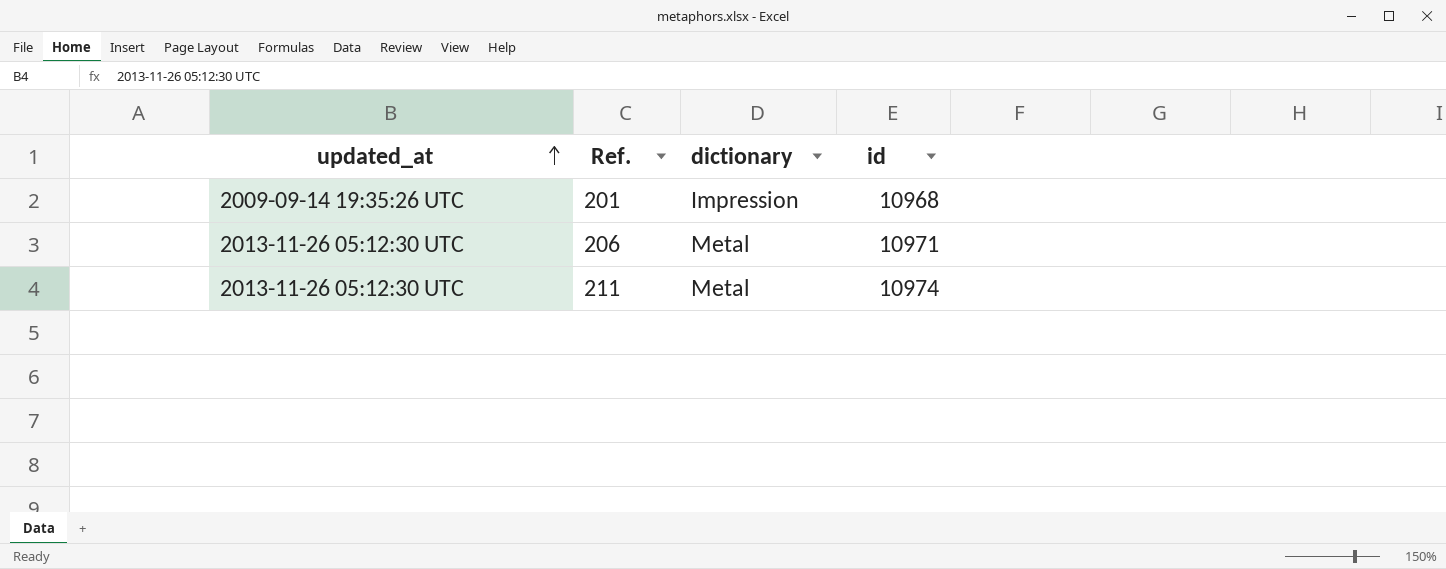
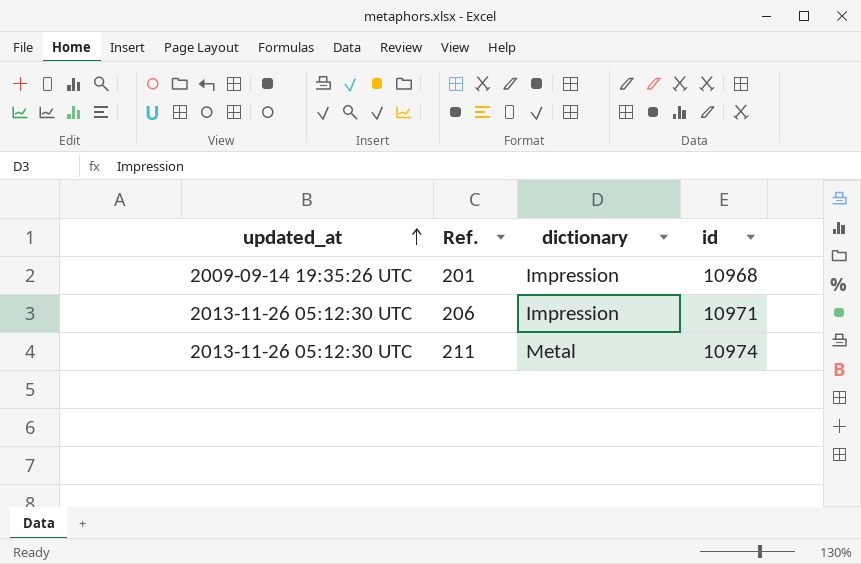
206 | dictionary: Metal -> Impression

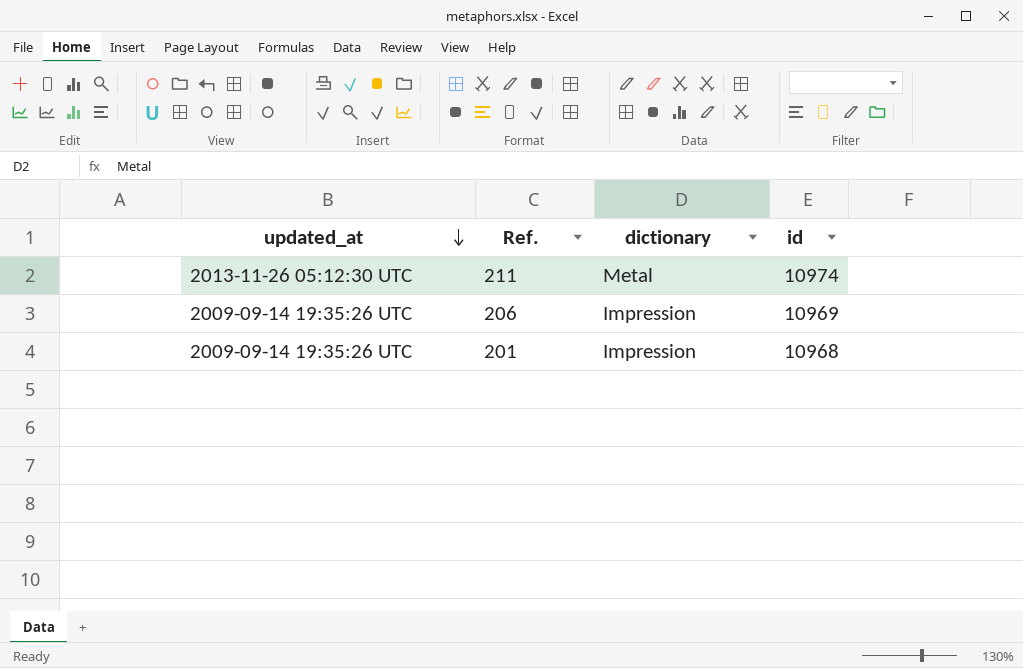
row order: updated_at ascending -> updated_at descending
206 | updated_at: 2013-11-26 05:12:30 UTC -> 2009-09-14 19:35:26 UTC
206 | id: 10971 -> 10969

